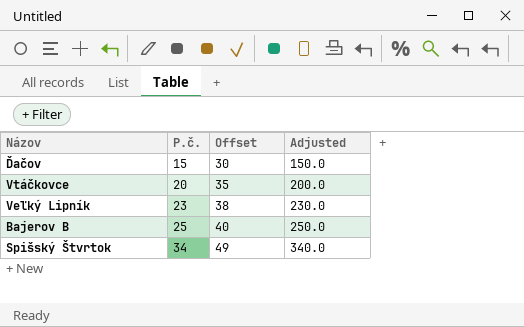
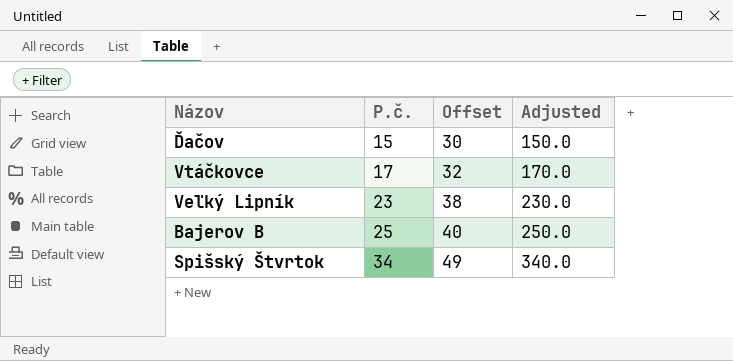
Vtáčkovce | P.č.: 20 -> 17
Vtáčkovce | Offset: 35 -> 32
Vtáčkovce | Adjusted: 200.0 -> 170.0

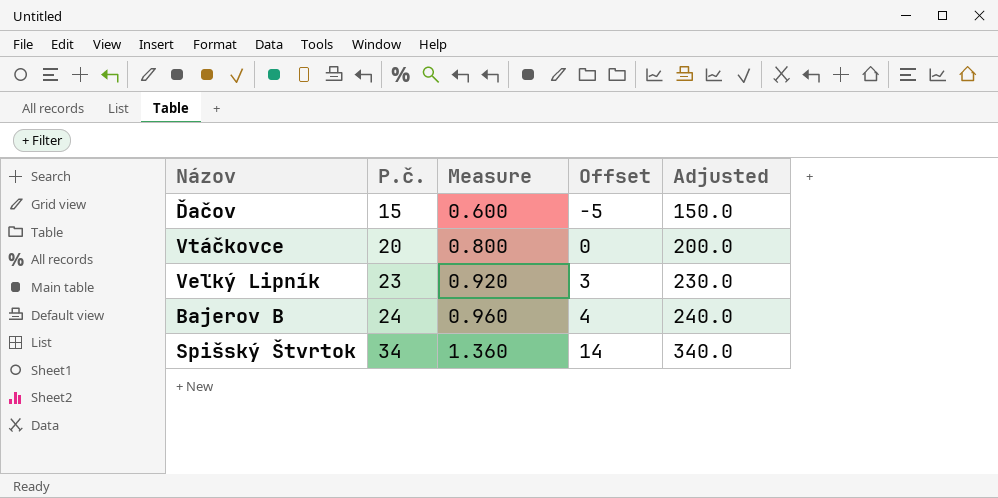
column Measure | formula: none -> [P.č.] * 0.04
column Offset | formula: [P.č.] + 15 -> [P.č.] - 20
Vtáčkovce | P.č.: 17 -> 20
Vtáčkovce | Adjusted: 170.0 -> 200.0
Bajerov B | P.č.: 25 -> 24
Bajerov B | Adjusted: 250.0 -> 240.0

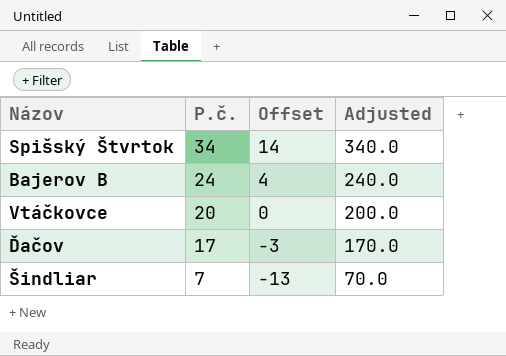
row order: P.č. ascending -> P.č. descending
column Measure | formula: [P.č.] * 0.04 -> none
row Veľký Lipník: 23 | 0.920 | 3 | 230.0 -> none
Ďačov | P.č.: 15 -> 17
Ďačov | Offset: -5 -> -3
Ďačov | Adjusted: 150.0 -> 170.0
row Šindliar: none -> 7 | -13 | 70.0

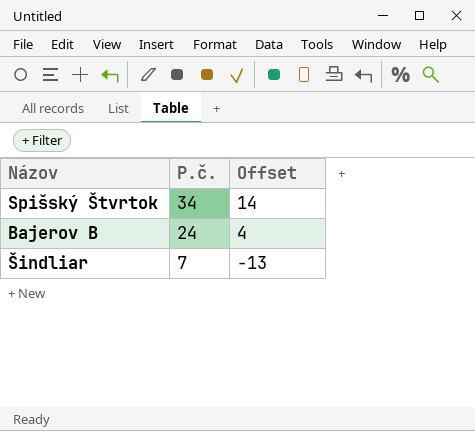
column Adjusted | formula: [P.č.] * 10 -> none
row Vtáčkovce: 20 | 0 | 200.0 -> none
row Ďačov: 17 | -3 | 170.0 -> none

